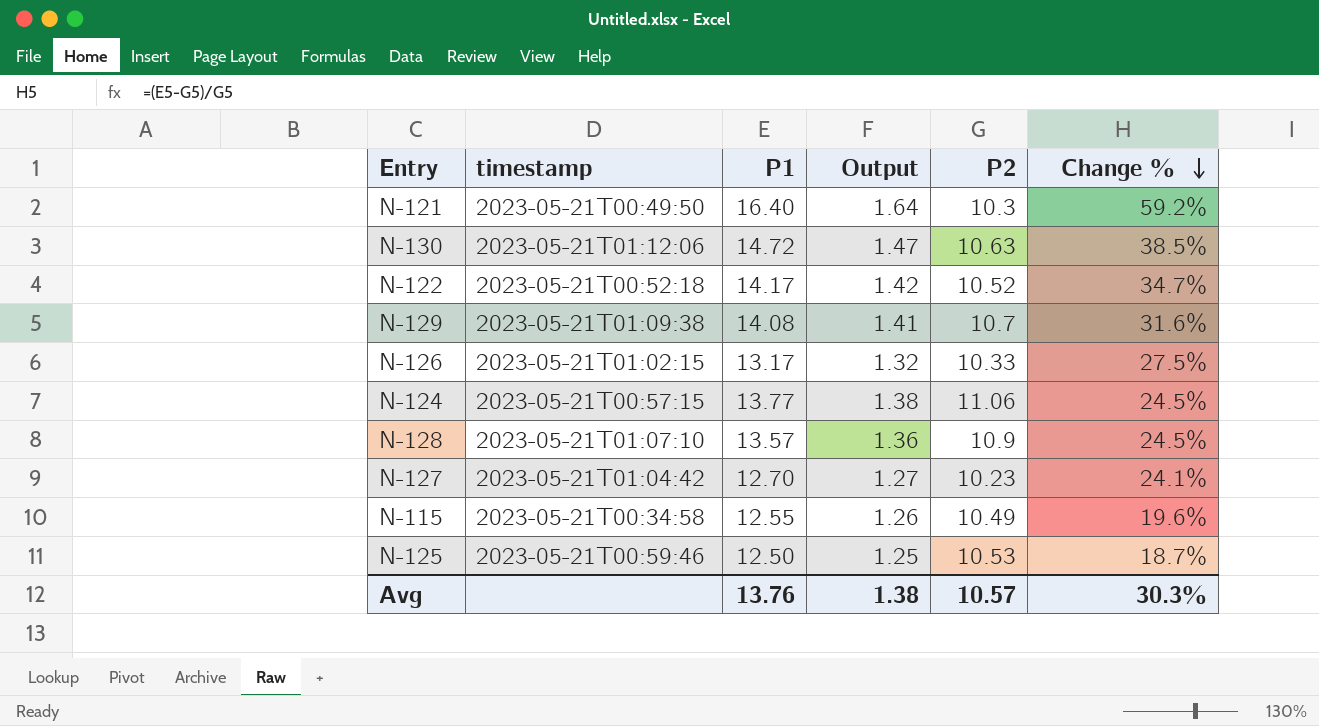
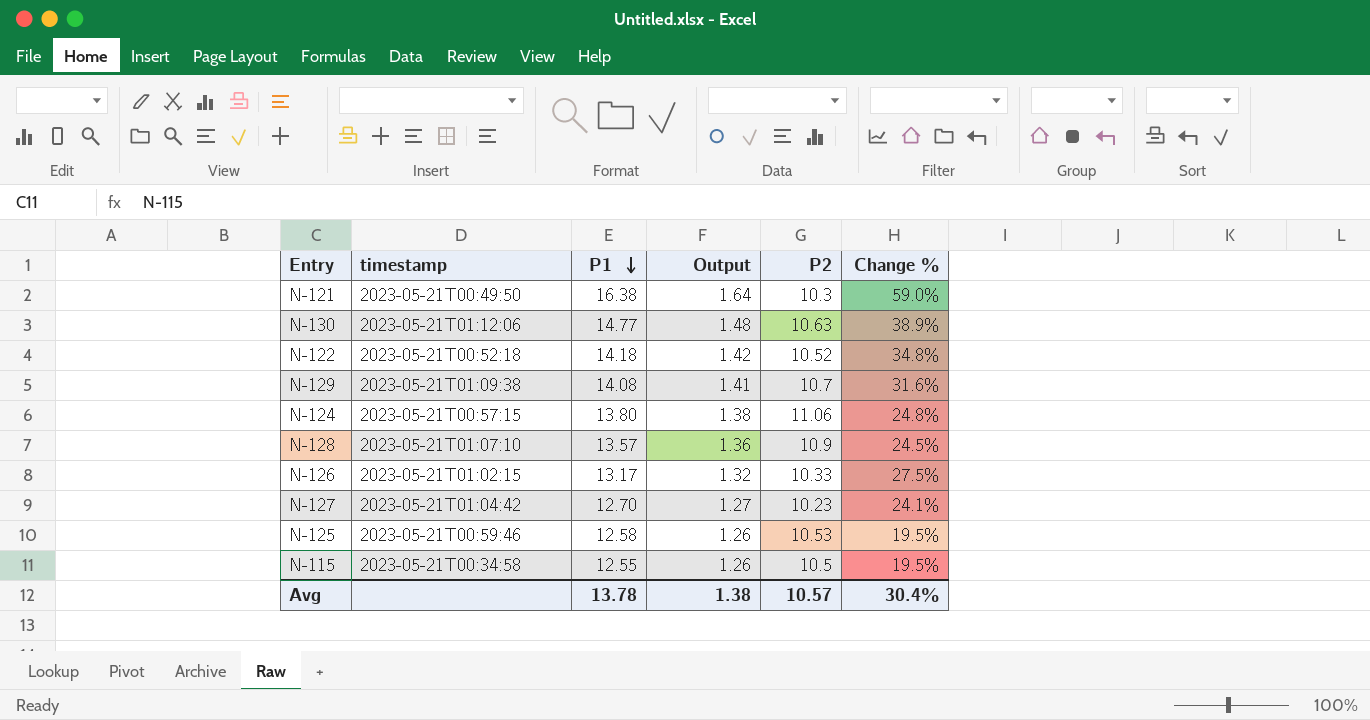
row order: Change % descending -> P1 descending
N-121 | P1: 16.40 -> 16.38
N-121 | Change %: 59.2% -> 59.0%
N-130 | P1: 14.72 -> 14.77
N-130 | Output: 1.47 -> 1.48
N-130 | Change %: 38.5% -> 38.9%
N-122 | P1: 14.17 -> 14.18
N-122 | Change %: 34.7% -> 34.8%
N-124 | P1: 13.77 -> 13.80
N-124 | Change %: 24.5% -> 24.8%
N-125 | P1: 12.50 -> 12.58
N-125 | Output: 1.25 -> 1.26
N-125 | Change %: 18.7% -> 19.5%
N-115 | P2: 10.49 -> 10.5
N-115 | Change %: 19.6% -> 19.5%
Avg | P1: 13.76 -> 13.78
Avg | Change %: 30.3% -> 30.4%

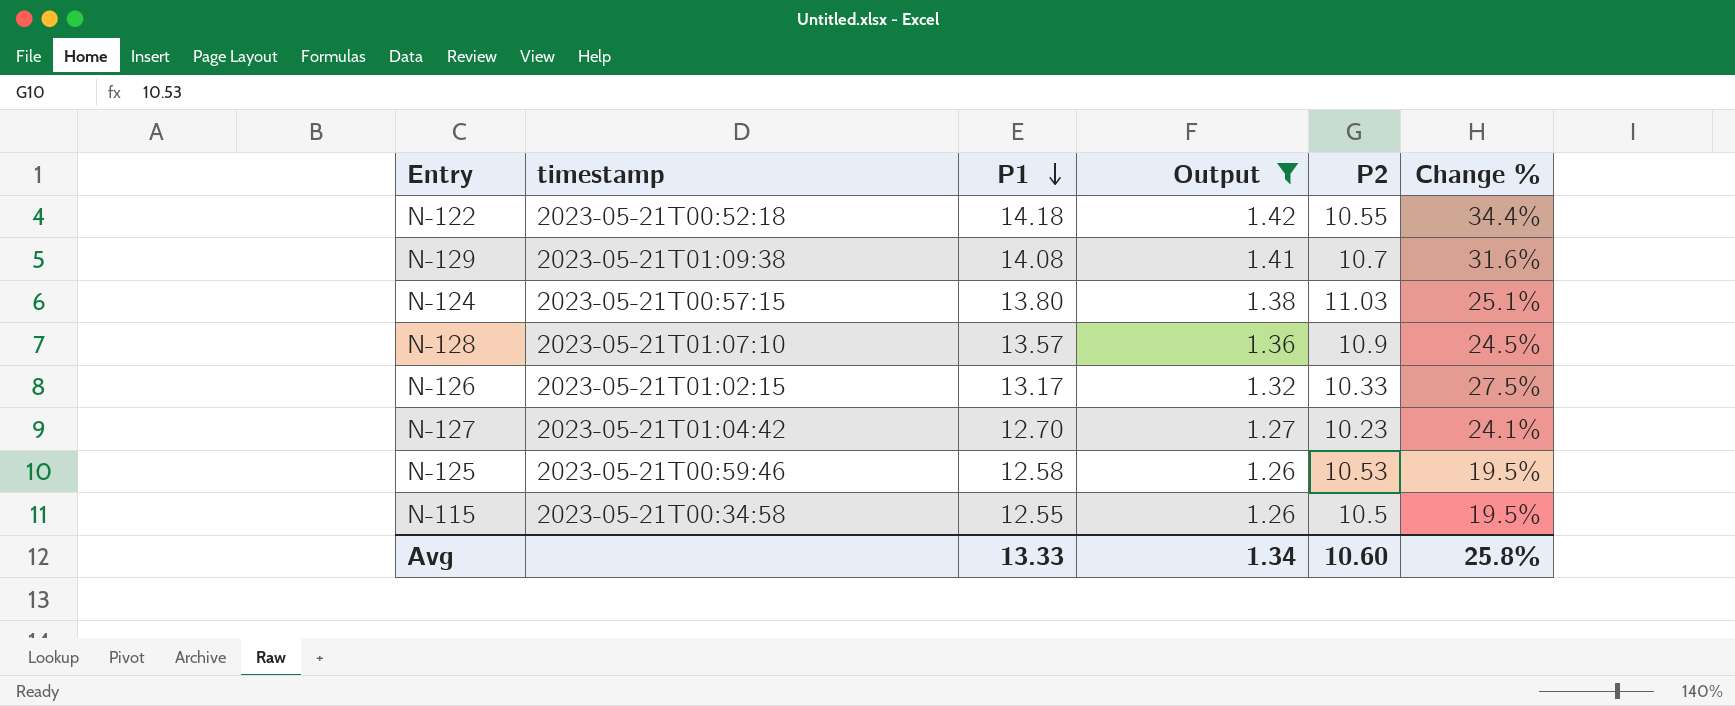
filter: none -> Output <= 1.42
N-122 | P2: 10.52 -> 10.55
N-122 | Change %: 34.8% -> 34.4%
N-124 | P2: 11.06 -> 11.03
N-124 | Change %: 24.8% -> 25.1%
Avg | P1: 13.78 -> 13.33
Avg | Output: 1.38 -> 1.34
Avg | P2: 10.57 -> 10.60
Avg | Change %: 30.4% -> 25.8%

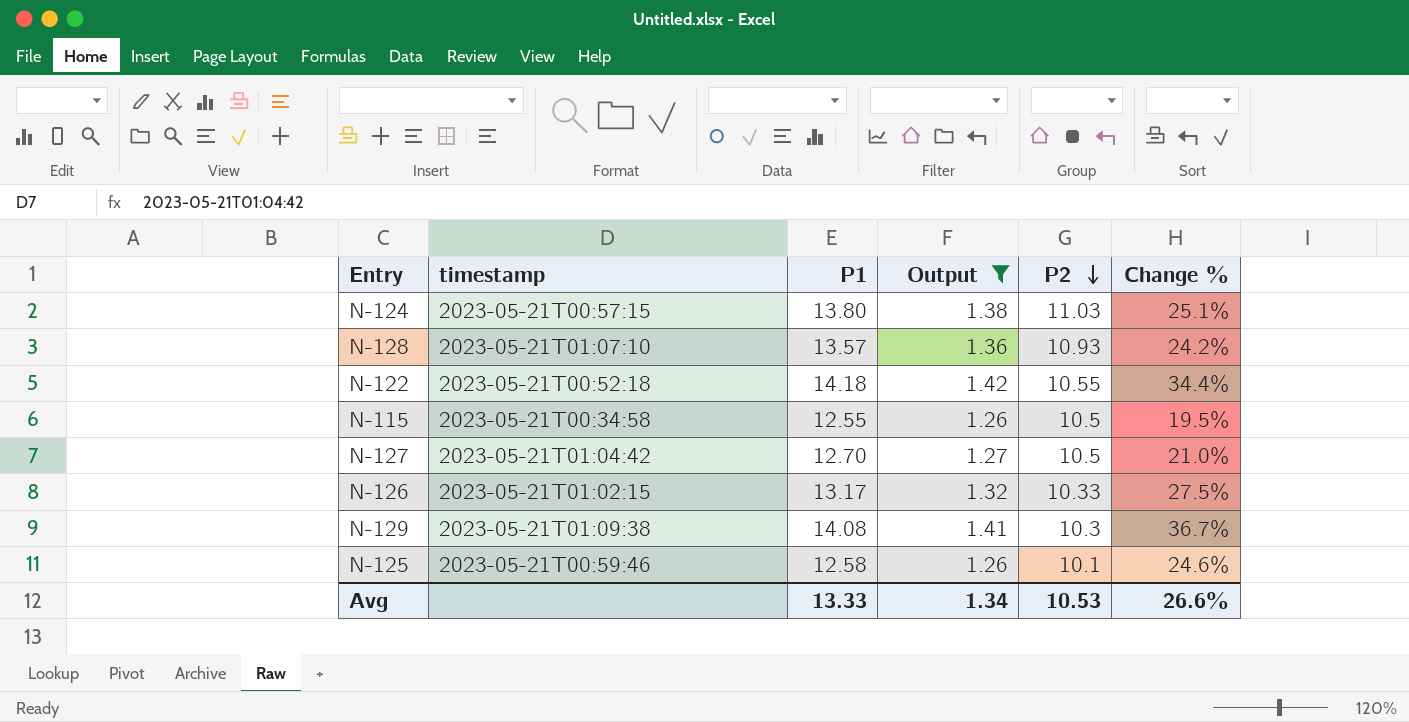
row order: P1 descending -> P2 descending
N-128 | P2: 10.9 -> 10.93
N-128 | Change %: 24.5% -> 24.2%
N-127 | P2: 10.23 -> 10.5
N-127 | Change %: 24.1% -> 21.0%
N-129 | P2: 10.7 -> 10.3
N-129 | Change %: 31.6% -> 36.7%
N-125 | P2: 10.53 -> 10.1
N-125 | Change %: 19.5% -> 24.6%
Avg | P2: 10.60 -> 10.53
Avg | Change %: 25.8% -> 26.6%

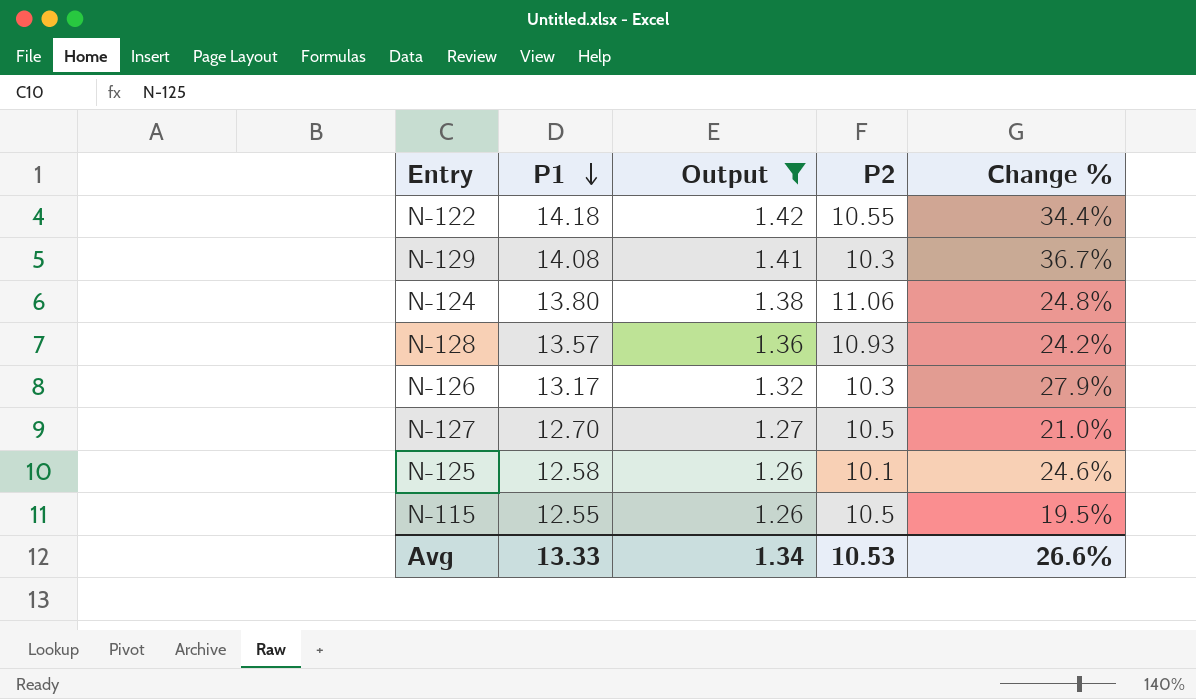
row order: P2 descending -> P1 descending
column timestamp | position: 2 -> none
N-124 | P2: 11.03 -> 11.06
N-124 | Change %: 25.1% -> 24.8%
N-126 | P2: 10.33 -> 10.3
N-126 | Change %: 27.5% -> 27.9%

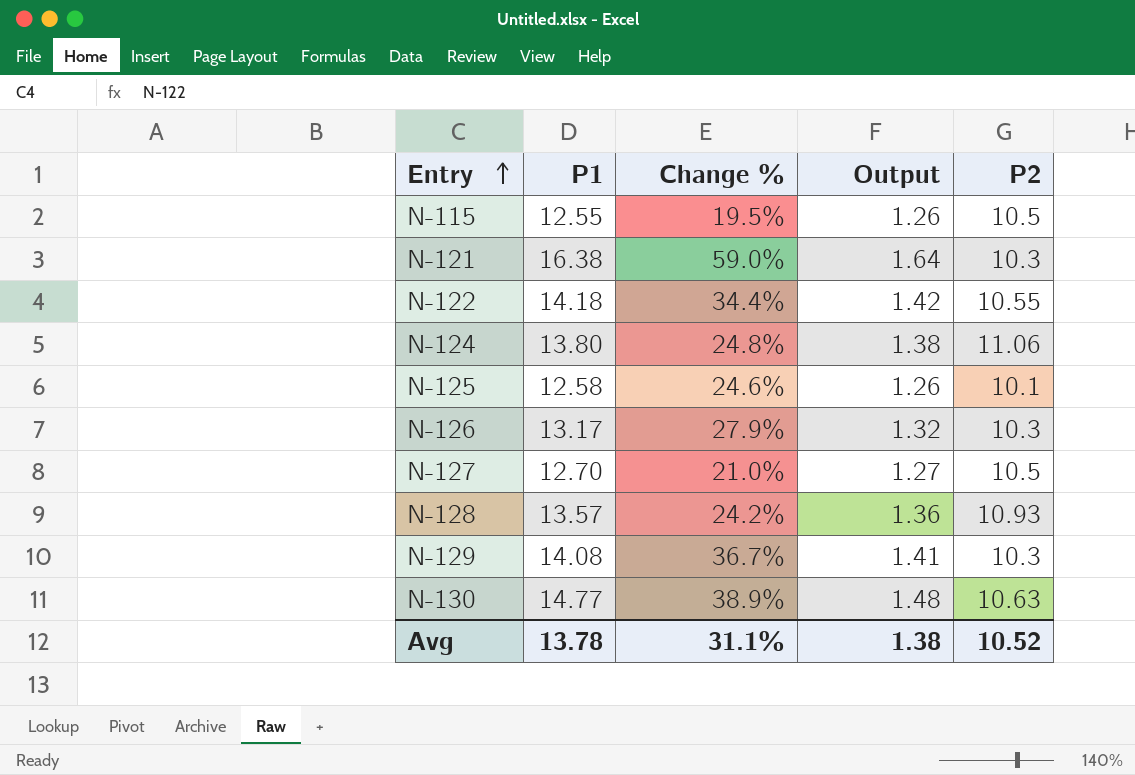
filter: Output <= 1.42 -> none
row order: P1 descending -> Entry ascending
column Change % | position: 5 -> 3
Avg | P1: 13.33 -> 13.78
Avg | Change %: 26.6% -> 31.1%
Avg | Output: 1.34 -> 1.38
Avg | P2: 10.53 -> 10.52

